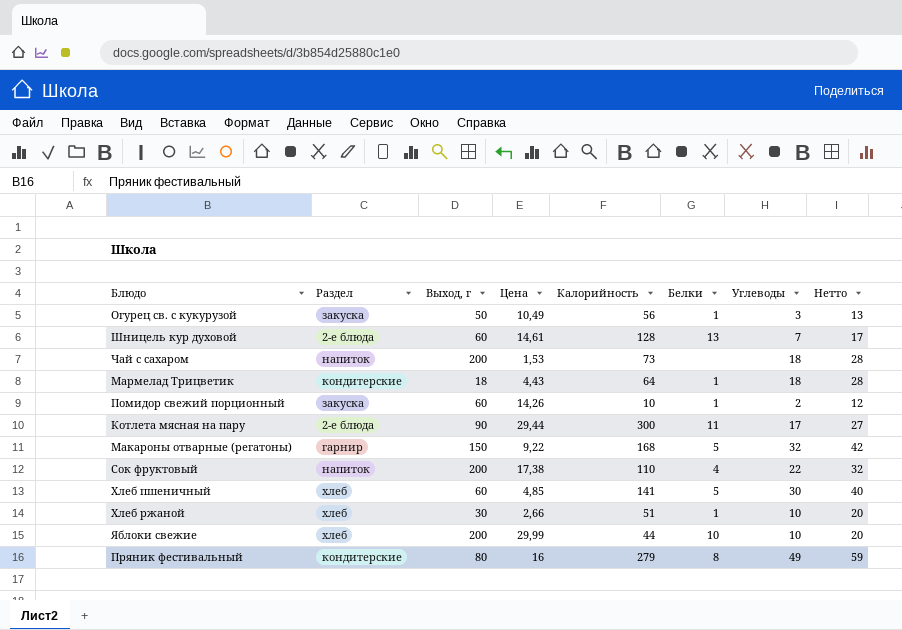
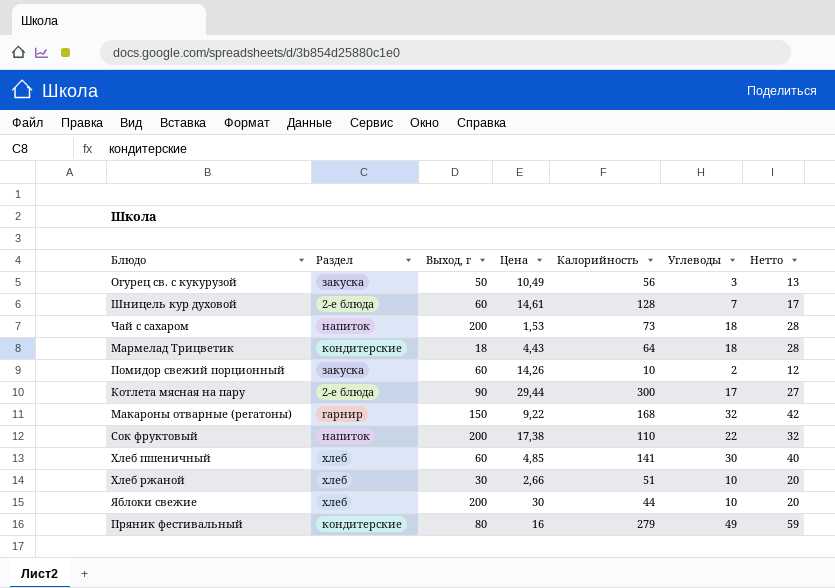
column Белки | position: 6 -> none
Яблоки свежие | Цена: 29,99 -> 30

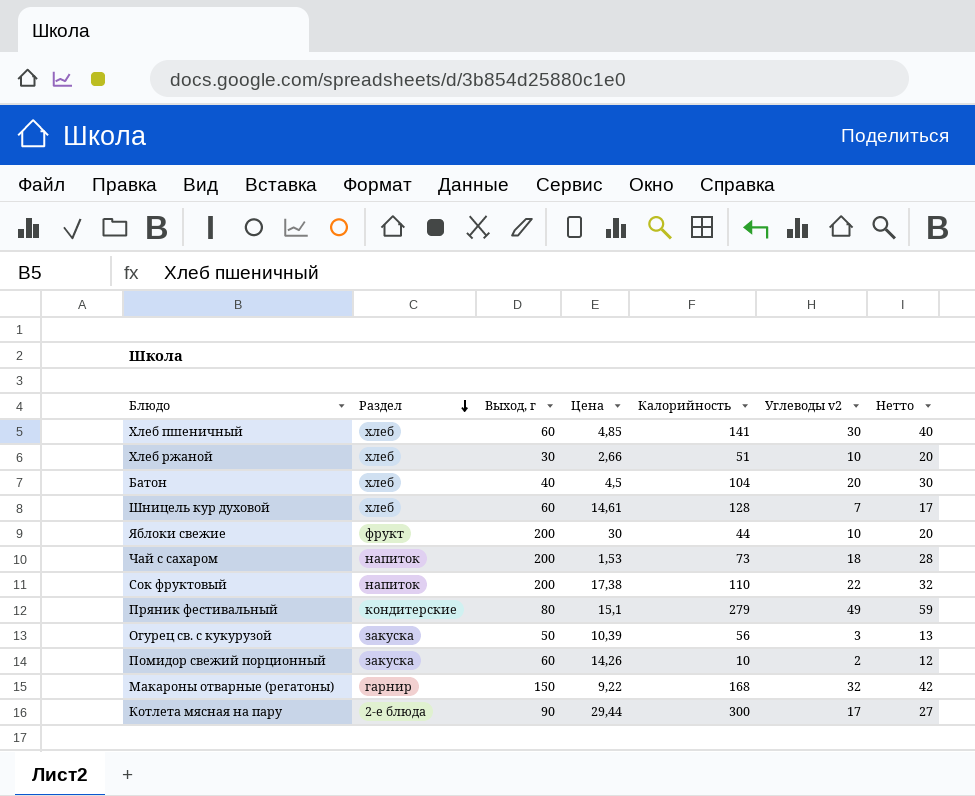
row order: none -> Раздел descending
column name: Углеводы -> Углеводы v2
row Мармелад Трицветик: кондитерские | 18 | 4,43 | 64 | 18 | 28 -> none
row Батон: none -> хлеб | 40 | 4,5 | 104 | 20 | 30
Шницель кур духовой | Раздел: 2-е блюда -> хлеб
Яблоки свежие | Раздел: хлеб -> фрукт
Пряник фестивальный | Цена: 16 -> 15,1
Огурец св. с кукурузой | Цена: 10,49 -> 10,39

